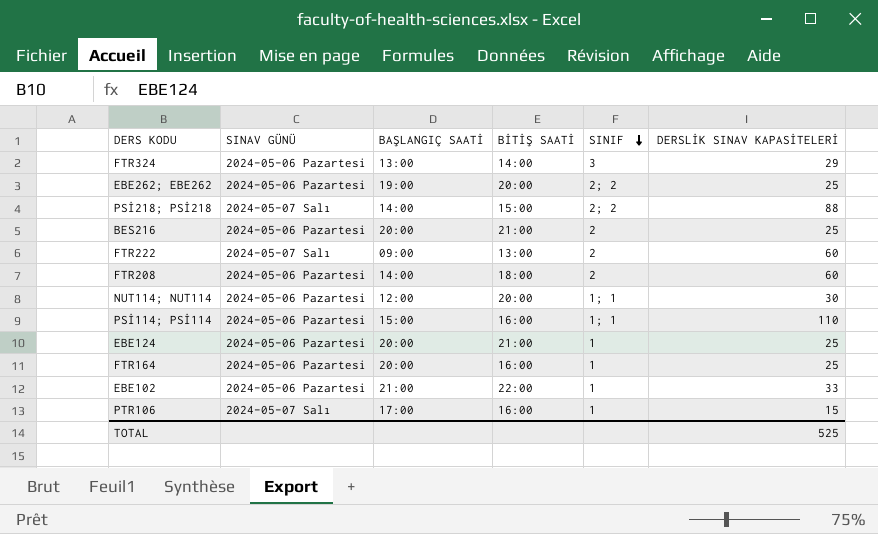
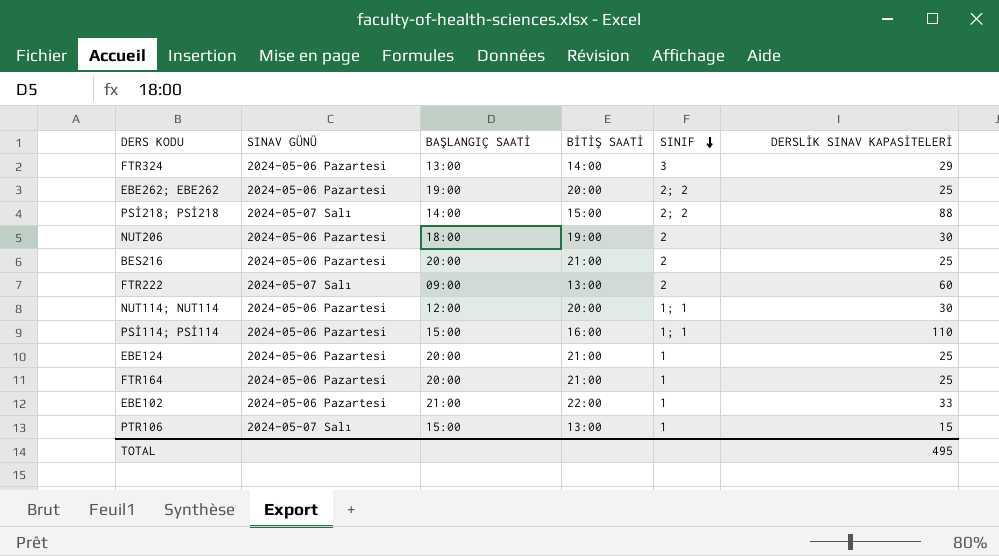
row FTR208: 2024-05-06 Pazartesi | 14:00 | 18:00 | 2 | 60 -> none
row NUT206: none -> 2024-05-06 Pazartesi | 18:00 | 19:00 | 2 | 30
FTR164 | BİTİŞ SAATİ: 16:00 -> 21:00
PTR106 | BAŞLANGIÇ SAATİ: 17:00 -> 15:00
PTR106 | BİTİŞ SAATİ: 16:00 -> 13:00
TOTAL | DERSLİK SINAV KAPASİTELERİ: 525 -> 495

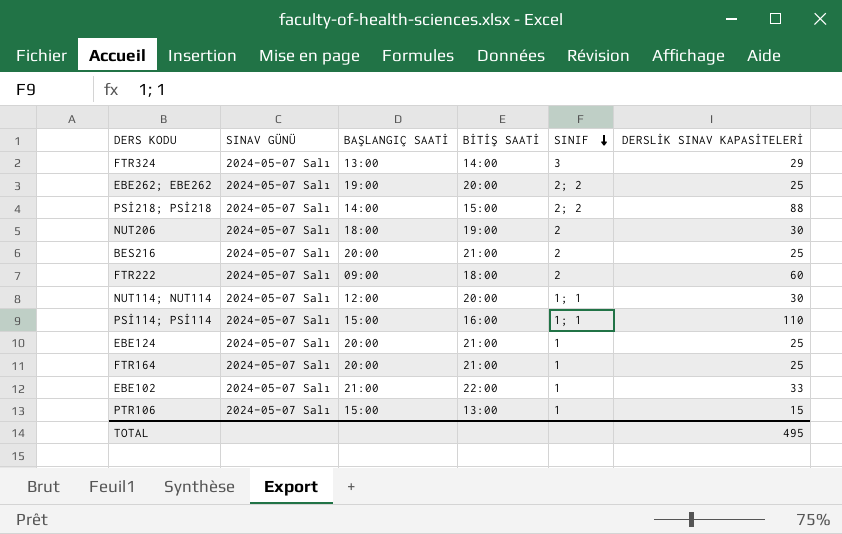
FTR324 | SINAV GÜNÜ: 2024-05-06 Pazartesi -> 2024-05-07 Salı
EBE262; EBE262 | SINAV GÜNÜ: 2024-05-06 Pazartesi -> 2024-05-07 Salı
NUT206 | SINAV GÜNÜ: 2024-05-06 Pazartesi -> 2024-05-07 Salı
BES216 | SINAV GÜNÜ: 2024-05-06 Pazartesi -> 2024-05-07 Salı
FTR222 | BİTİŞ SAATİ: 13:00 -> 18:00
NUT114; NUT114 | SINAV GÜNÜ: 2024-05-06 Pazartesi -> 2024-05-07 Salı
PSİ114; PSİ114 | SINAV GÜNÜ: 2024-05-06 Pazartesi -> 2024-05-07 Salı
EBE124 | SINAV GÜNÜ: 2024-05-06 Pazartesi -> 2024-05-07 Salı
FTR164 | SINAV GÜNÜ: 2024-05-06 Pazartesi -> 2024-05-07 Salı
EBE102 | SINAV GÜNÜ: 2024-05-06 Pazartesi -> 2024-05-07 Salı

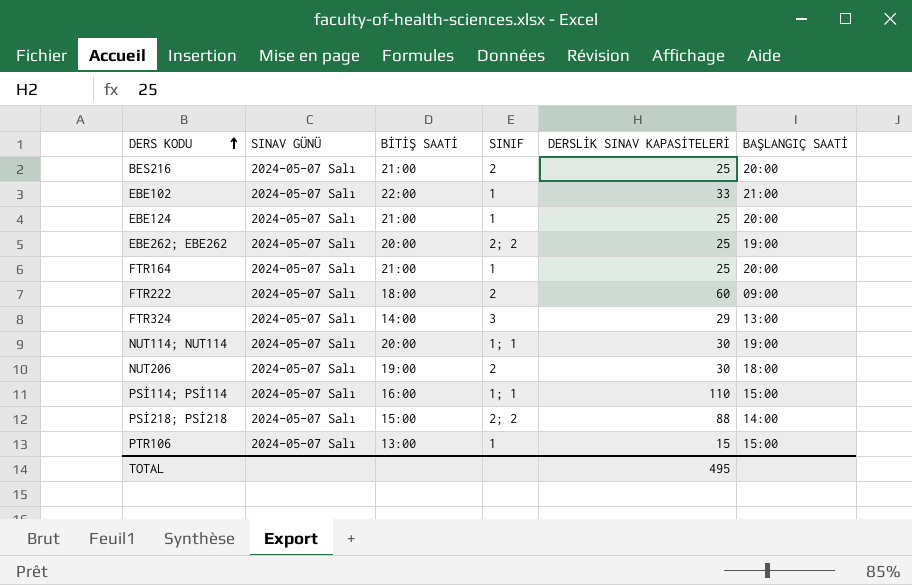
row order: SINIF descending -> DERS KODU ascending
column BAŞLANGIÇ SAATİ | position: 3 -> 6
NUT114; NUT114 | BAŞLANGIÇ SAATİ: 12:00 -> 19:00

